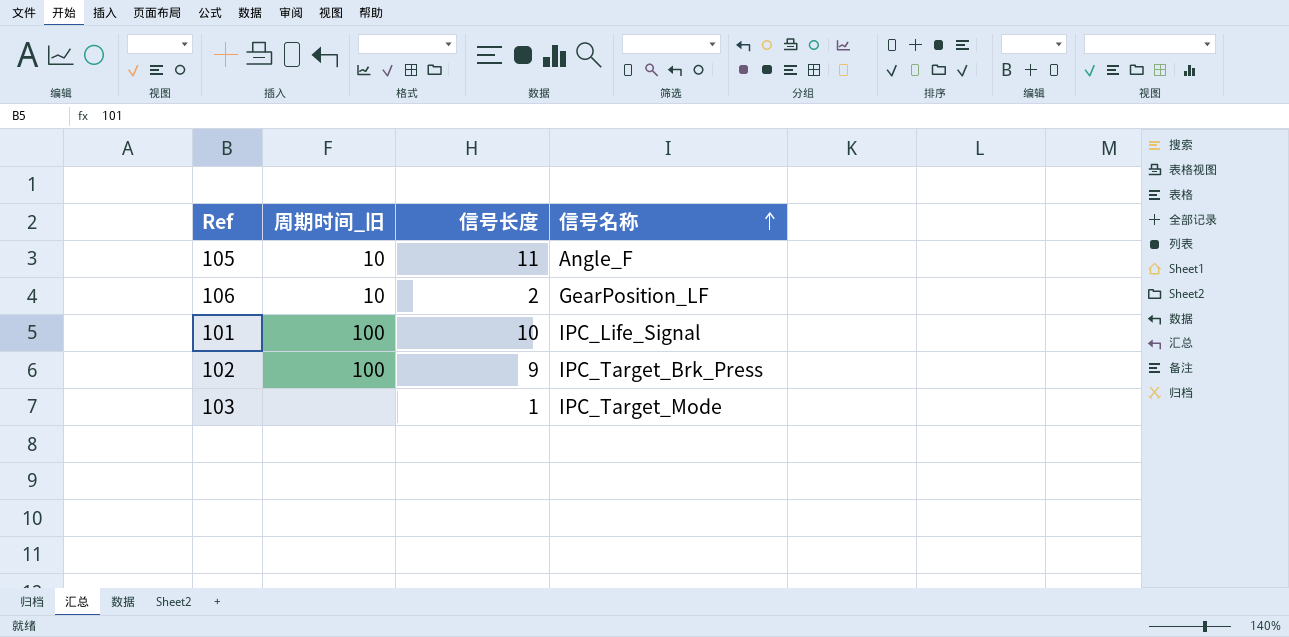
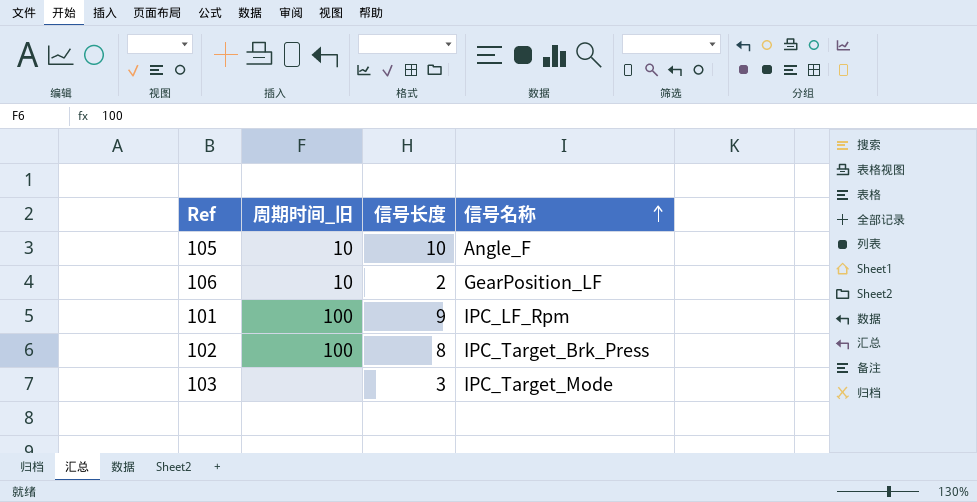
105 | 信号长度: 11 -> 10
101 | 信号长度: 10 -> 9
101 | 信号名称: IPC_Life_Signal -> IPC_LF_Rpm
102 | 信号长度: 9 -> 8
103 | 信号长度: 1 -> 3

